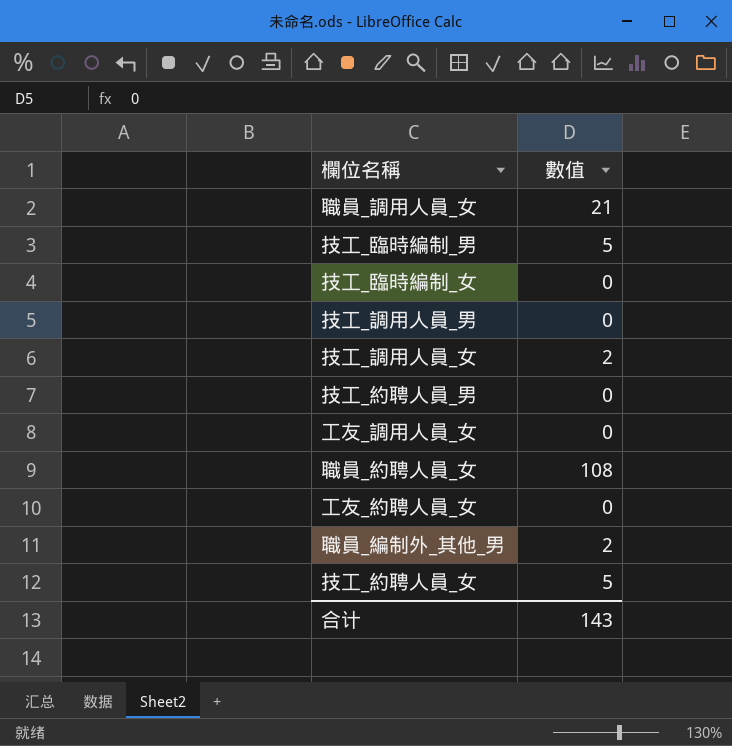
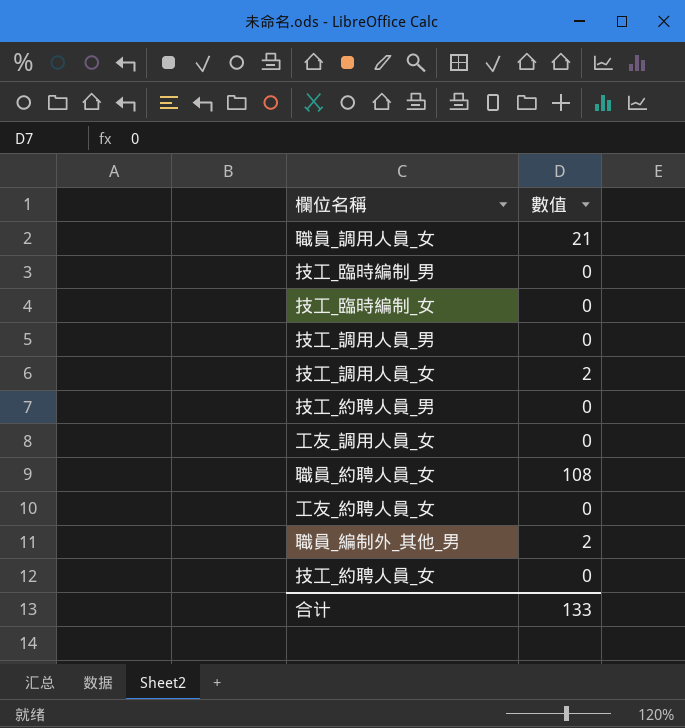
技工_臨時編制_男 | 數值: 5 -> 0
技工_約聘人員_女 | 數值: 5 -> 0
合计 | 數值: 143 -> 133

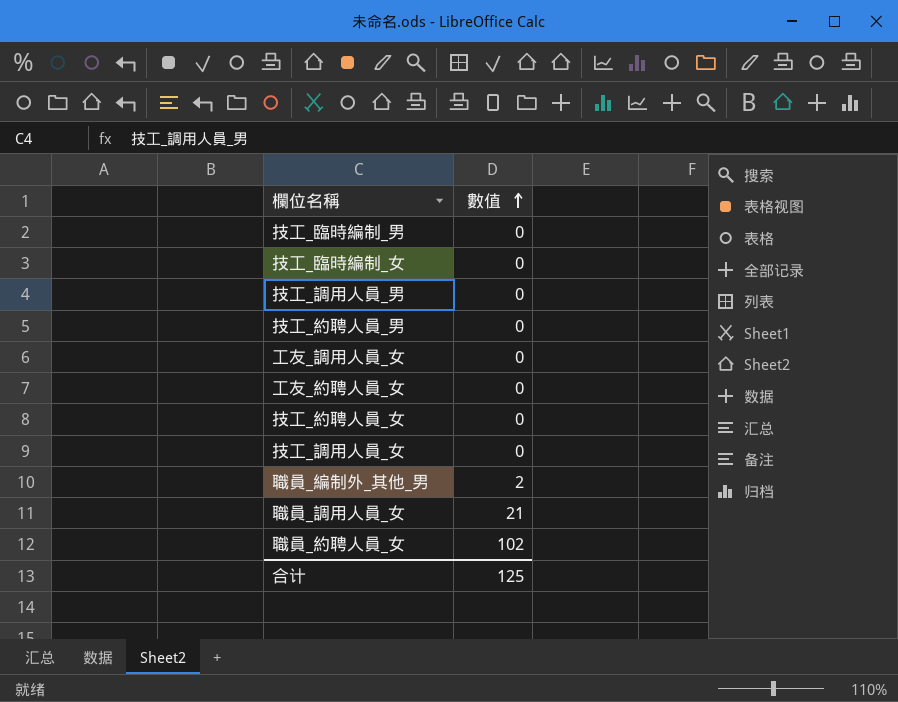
row order: none -> 數值 ascending
技工_調用人員_女 | 數值: 2 -> 0
職員_約聘人員_女 | 數值: 108 -> 102
合计 | 數值: 133 -> 125

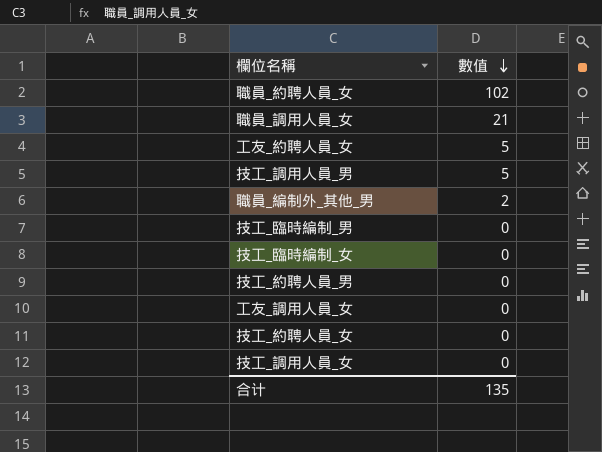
row order: 數值 ascending -> 數值 descending
工友_約聘人員_女 | 數值: 0 -> 5
技工_調用人員_男 | 數值: 0 -> 5
合计 | 數值: 125 -> 135

